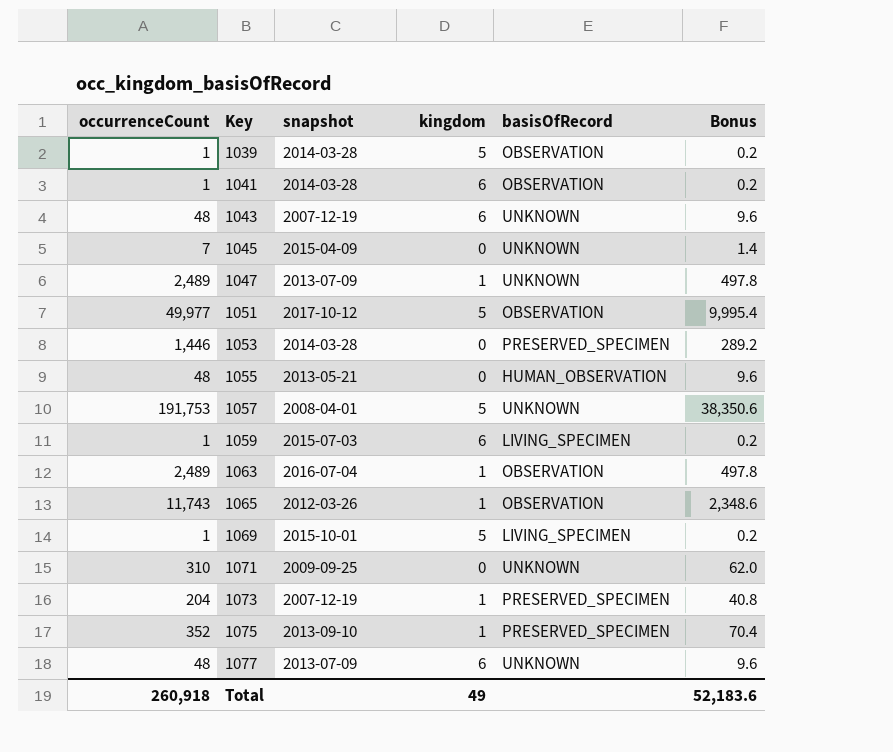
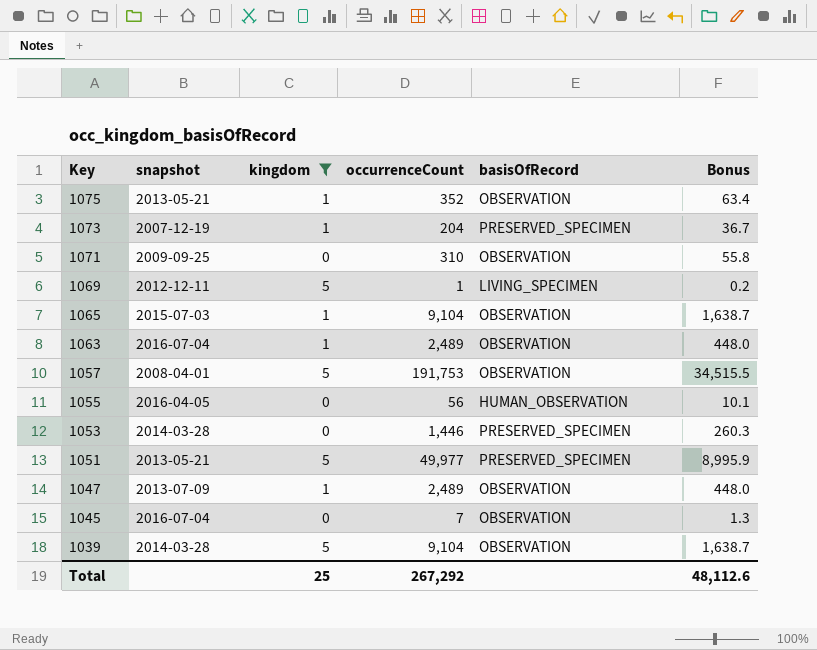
filter: none -> kingdom != 6
row order: Key ascending -> Key descending
column occurrenceCount | position: 1 -> 4
column Bonus | formula: [occurrenceCount] * 0.2 -> [occurrenceCount] * 0.18
1075 | snapshot: 2013-09-10 -> 2013-05-21
1075 | basisOfRecord: PRESERVED_SPECIMEN -> OBSERVATION
1071 | basisOfRecord: UNKNOWN -> OBSERVATION
1069 | snapshot: 2015-10-01 -> 2012-12-11
1065 | snapshot: 2012-03-26 -> 2015-07-03
1065 | occurrenceCount: 11,743 -> 9,104
1057 | basisOfRecord: UNKNOWN -> OBSERVATION
1055 | snapshot: 2013-05-21 -> 2016-04-05
1055 | occurrenceCount: 48 -> 56
1051 | snapshot: 2017-10-12 -> 2013-05-21
1051 | basisOfRecord: OBSERVATION -> PRESERVED_SPECIMEN
1047 | basisOfRecord: UNKNOWN -> OBSERVATION
1045 | snapshot: 2015-04-09 -> 2016-07-04
1045 | basisOfRecord: UNKNOWN -> OBSERVATION
1039 | occurrenceCount: 1 -> 9,104
Total | kingdom: 49 -> 25
Total | occurrenceCount: 260,918 -> 267,292
Total | Bonus: 52,183.6 -> 48,112.6

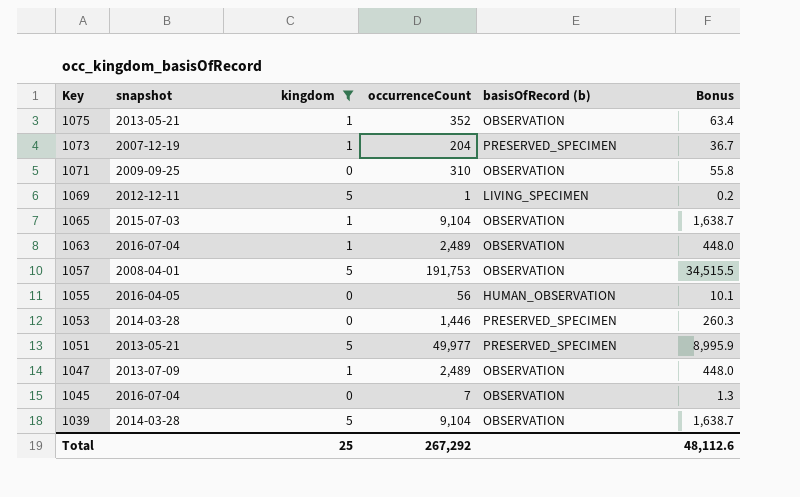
column name: basisOfRecord -> basisOfRecord (b)

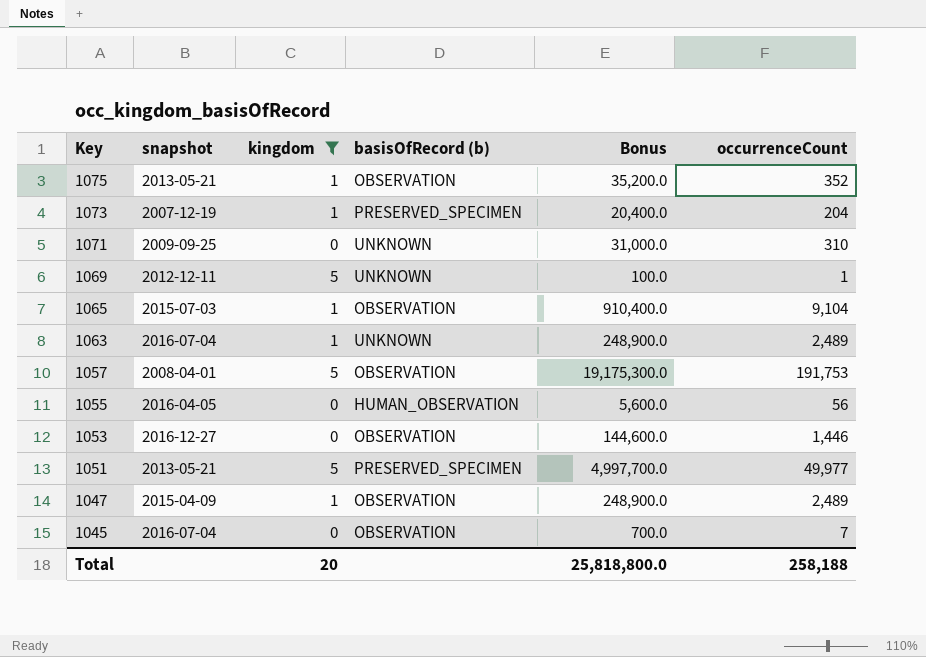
column Bonus | formula: [occurrenceCount] * 0.18 -> [occurrenceCount] * 100
column occurrenceCount | position: 4 -> 6
row 1039: 2014-03-28 | 5 | 9,104 | OBSERVATION | 1,638.7 -> none
1071 | basisOfRecord (b): OBSERVATION -> UNKNOWN
1069 | basisOfRecord (b): LIVING_SPECIMEN -> UNKNOWN
1063 | basisOfRecord (b): OBSERVATION -> UNKNOWN
1053 | snapshot: 2014-03-28 -> 2016-12-27
1053 | basisOfRecord (b): PRESERVED_SPECIMEN -> OBSERVATION
1047 | snapshot: 2013-07-09 -> 2015-04-09
Total | kingdom: 25 -> 20
Total | Bonus: 48,112.6 -> 25,818,800.0
Total | occurrenceCount: 267,292 -> 258,188

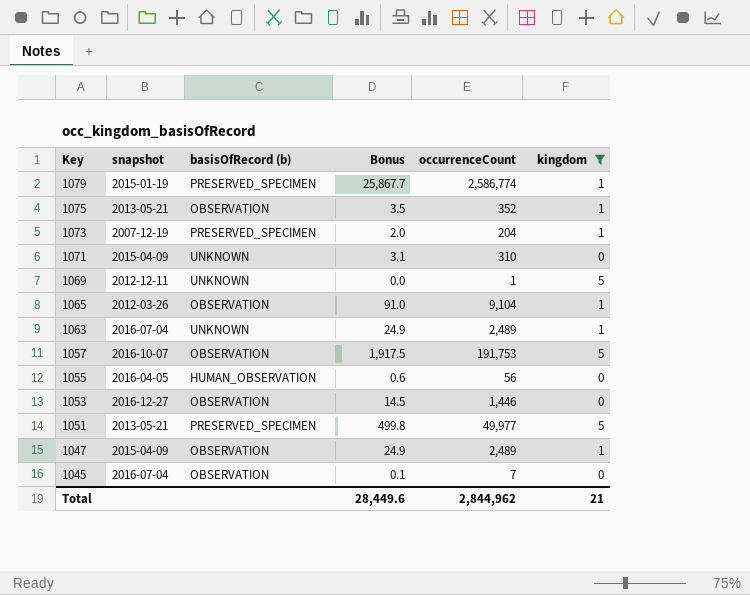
column Bonus | formula: [occurrenceCount] * 100 -> [occurrenceCount] * 0.01
column kingdom | position: 3 -> 6
row 1079: none -> 2015-01-19 | PRESERVED_SPECIMEN | 25,867.7 | 2,586,774 | 1
1071 | snapshot: 2009-09-25 -> 2015-04-09
1065 | snapshot: 2015-07-03 -> 2012-03-26
1057 | snapshot: 2008-04-01 -> 2016-10-07
Total | Bonus: 25,818,800.0 -> 28,449.6
Total | occurrenceCount: 258,188 -> 2,844,962
Total | kingdom: 20 -> 21

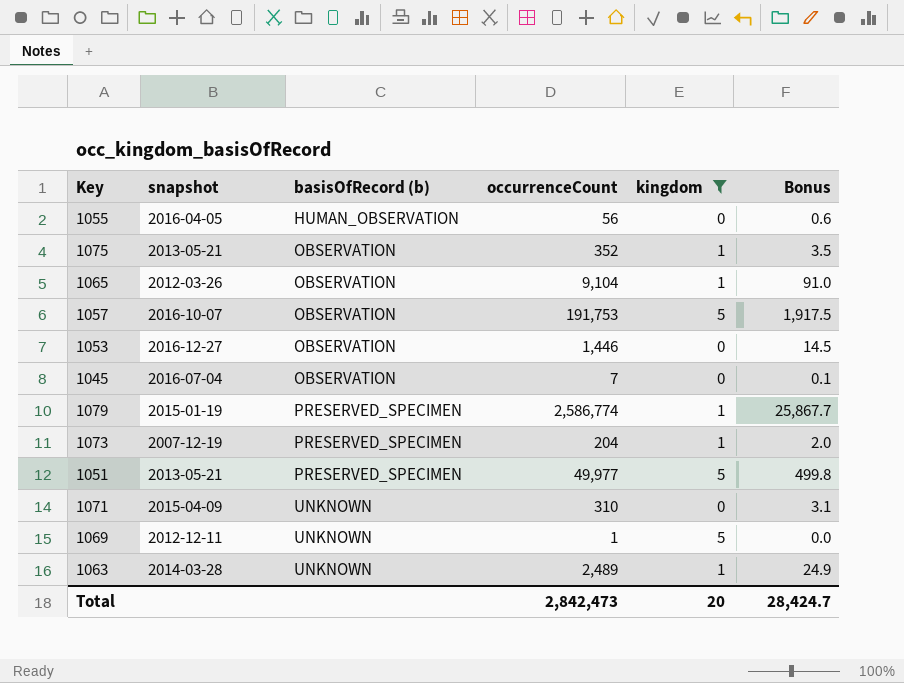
row order: Key descending -> basisOfRecord (b) ascending
column Bonus | position: 4 -> 6
row 1047: 2015-04-09 | OBSERVATION | 24.9 | 2,489 | 1 -> none
1063 | snapshot: 2016-07-04 -> 2014-03-28
Total | occurrenceCount: 2,844,962 -> 2,842,473
Total | kingdom: 21 -> 20
Total | Bonus: 28,449.6 -> 28,424.7

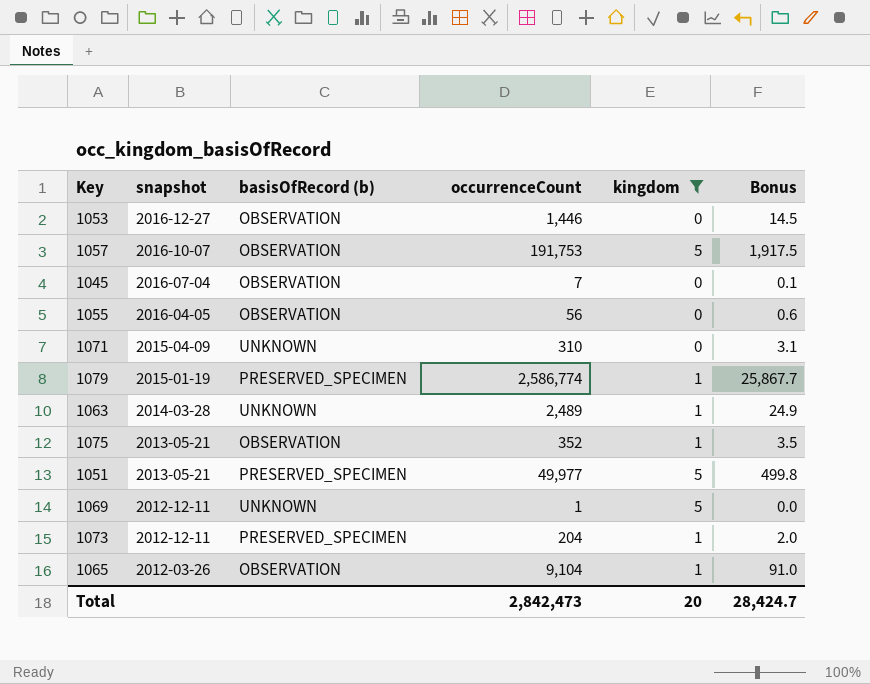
row order: basisOfRecord (b) ascending -> snapshot descending
1055 | basisOfRecord (b): HUMAN_OBSERVATION -> OBSERVATION
1073 | snapshot: 2007-12-19 -> 2012-12-11

